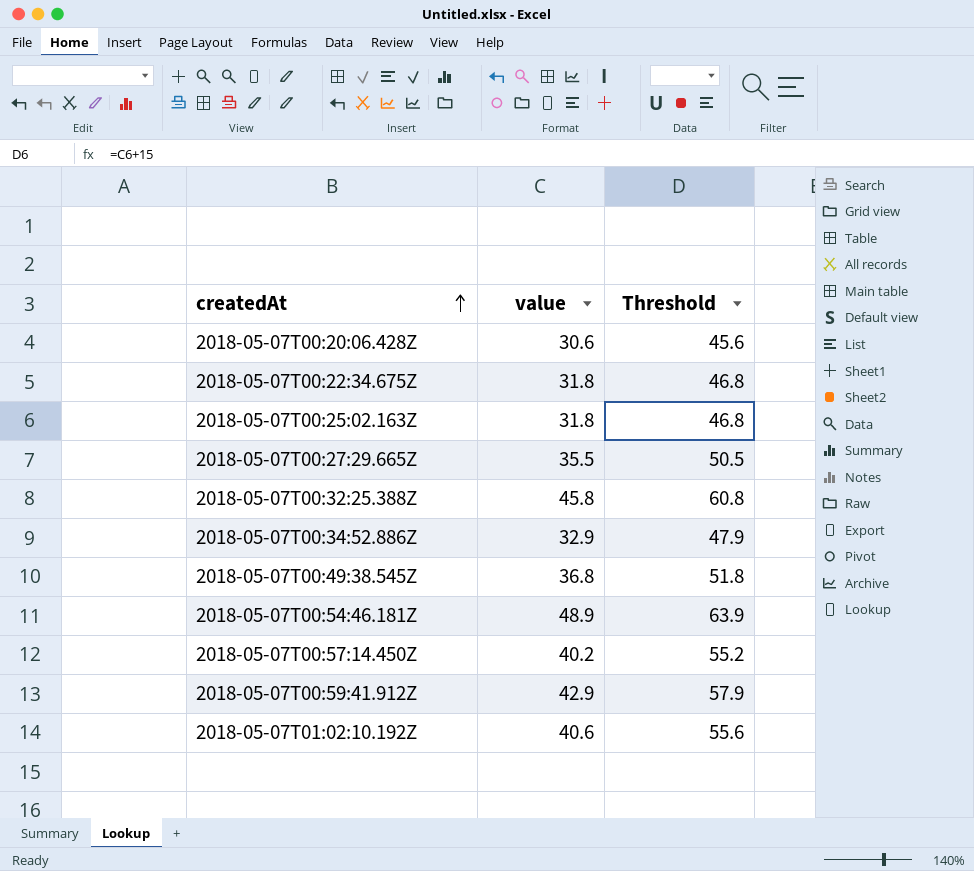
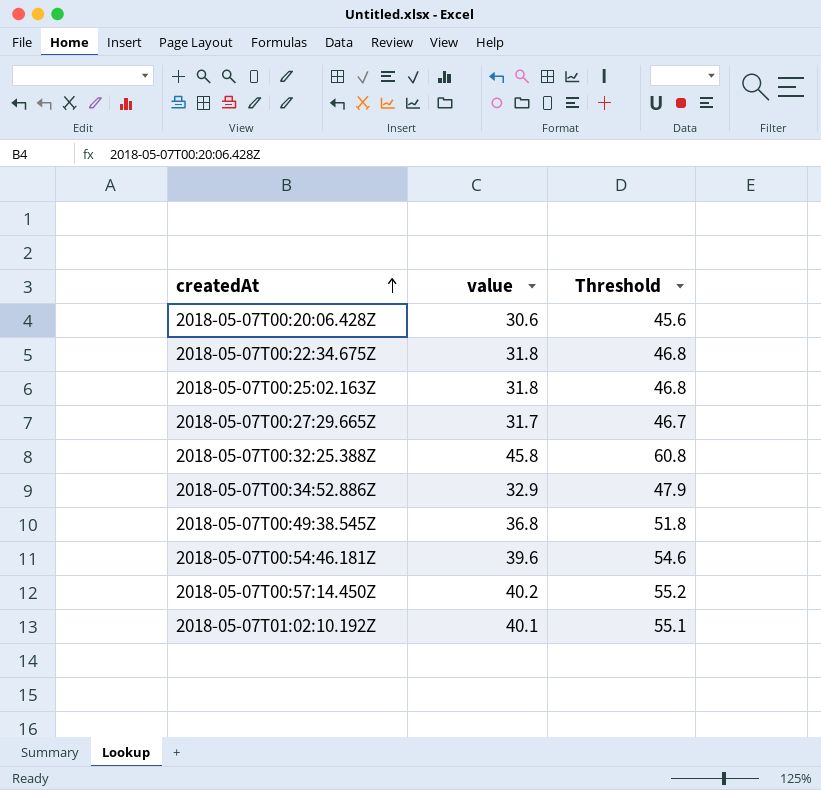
row 2018-05-07T00:59:41.912Z: 42.9 | 57.9 -> none
2018-05-07T00:27:29.665Z | value: 35.5 -> 31.7
2018-05-07T00:27:29.665Z | Threshold: 50.5 -> 46.7
2018-05-07T00:54:46.181Z | value: 48.9 -> 39.6
2018-05-07T00:54:46.181Z | Threshold: 63.9 -> 54.6
2018-05-07T01:02:10.192Z | value: 40.6 -> 40.1
2018-05-07T01:02:10.192Z | Threshold: 55.6 -> 55.1

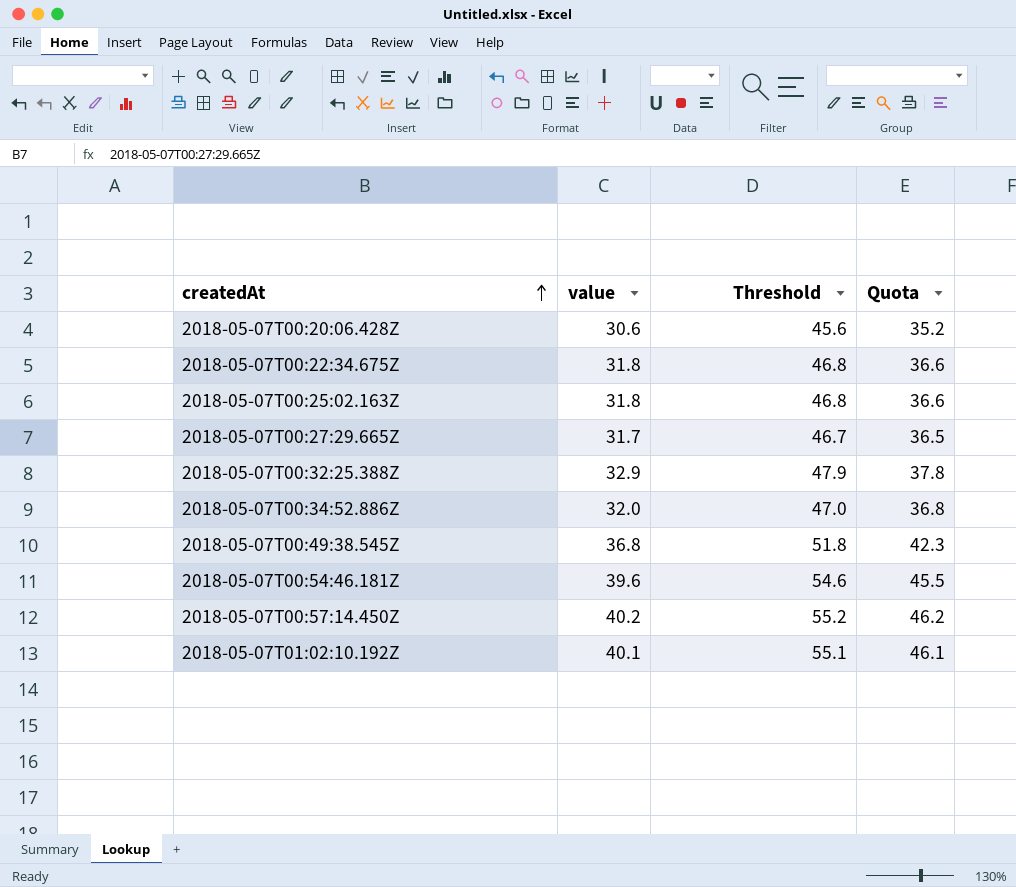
column Quota | formula: none -> [value] * 1.15
2018-05-07T00:32:25.388Z | value: 45.8 -> 32.9
2018-05-07T00:32:25.388Z | Threshold: 60.8 -> 47.9
2018-05-07T00:34:52.886Z | value: 32.9 -> 32.0
2018-05-07T00:34:52.886Z | Threshold: 47.9 -> 47.0

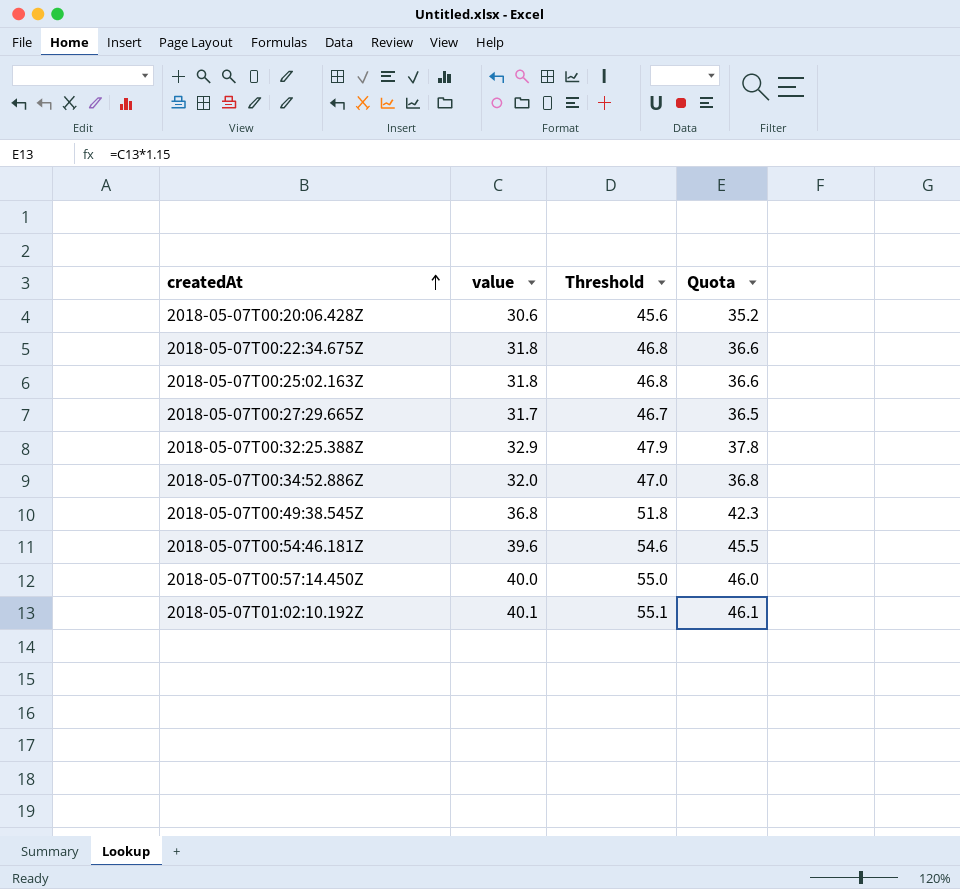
2018-05-07T00:57:14.450Z | value: 40.2 -> 40.0
2018-05-07T00:57:14.450Z | Threshold: 55.2 -> 55.0
2018-05-07T00:57:14.450Z | Quota: 46.2 -> 46.0

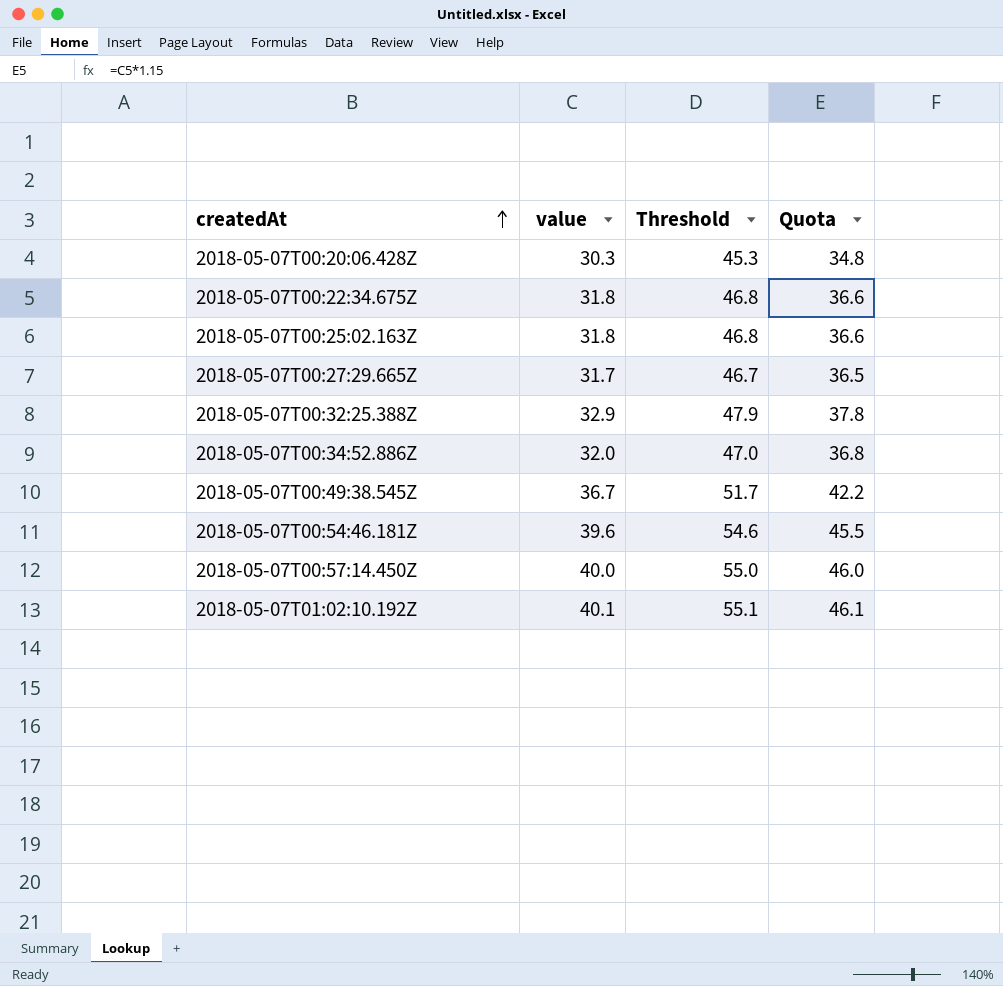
2018-05-07T00:20:06.428Z | value: 30.6 -> 30.3
2018-05-07T00:20:06.428Z | Threshold: 45.6 -> 45.3
2018-05-07T00:20:06.428Z | Quota: 35.2 -> 34.8
2018-05-07T00:49:38.545Z | value: 36.8 -> 36.7
2018-05-07T00:49:38.545Z | Threshold: 51.8 -> 51.7
2018-05-07T00:49:38.545Z | Quota: 42.3 -> 42.2

